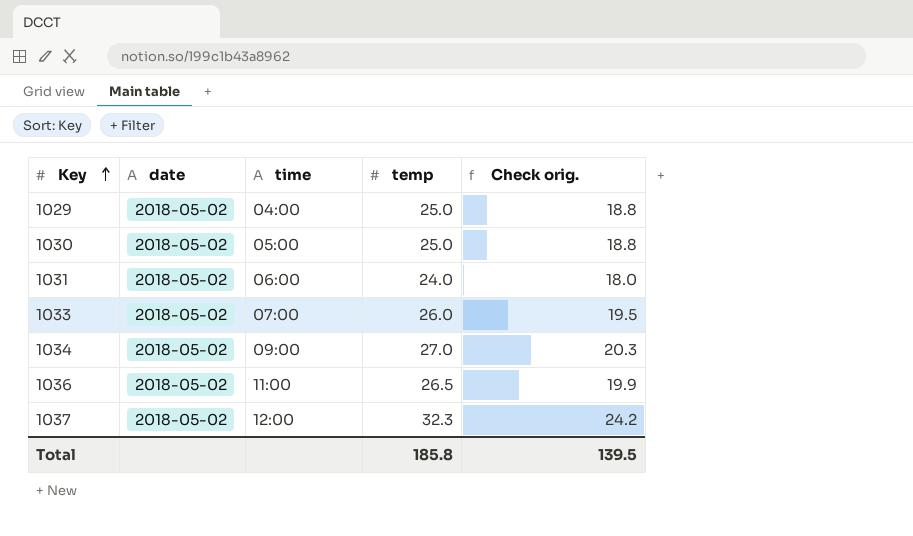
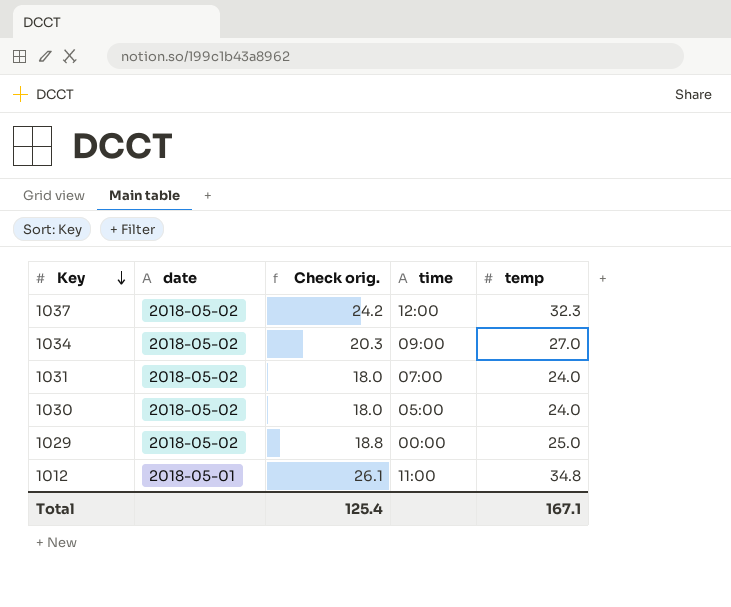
row order: Key ascending -> Key descending
column Check orig. | position: 5 -> 3
row 1033: 2018-05-02 | 07:00 | 26.0 | 19.5 -> none
row 1036: 2018-05-02 | 11:00 | 26.5 | 19.9 -> none
1031 | time: 06:00 -> 07:00
1030 | Check orig.: 18.8 -> 18.0
1030 | temp: 25.0 -> 24.0
1029 | time: 04:00 -> 00:00
row 1012: none -> 2018-05-01 | 26.1 | 11:00 | 34.8
Total | Check orig.: 139.5 -> 125.4
Total | temp: 185.8 -> 167.1

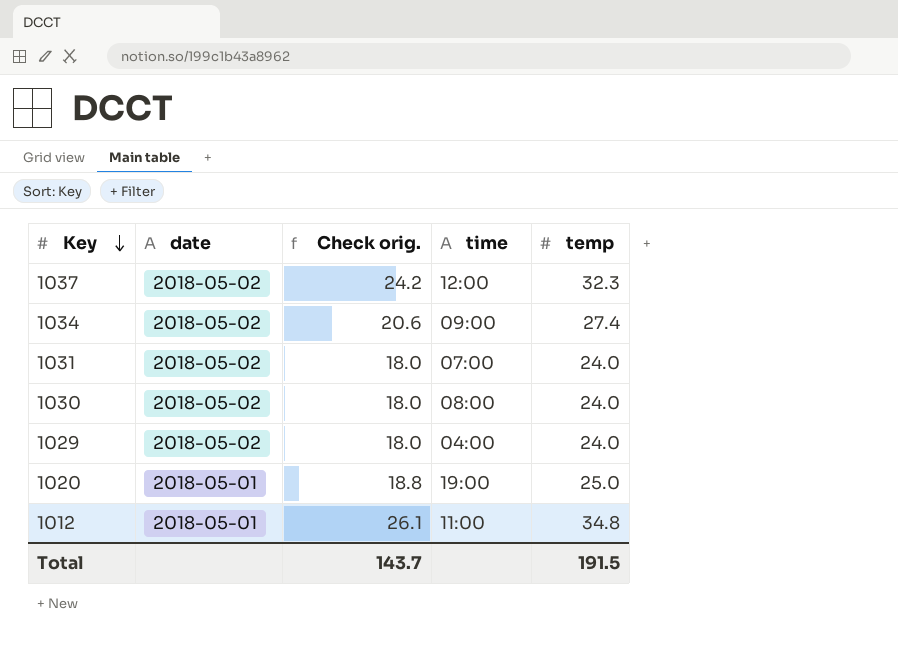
1034 | Check orig.: 20.3 -> 20.6
1034 | temp: 27.0 -> 27.4
1030 | time: 05:00 -> 08:00
1029 | Check orig.: 18.8 -> 18.0
1029 | time: 00:00 -> 04:00
1029 | temp: 25.0 -> 24.0
row 1020: none -> 2018-05-01 | 18.8 | 19:00 | 25.0
Total | Check orig.: 125.4 -> 143.7
Total | temp: 167.1 -> 191.5

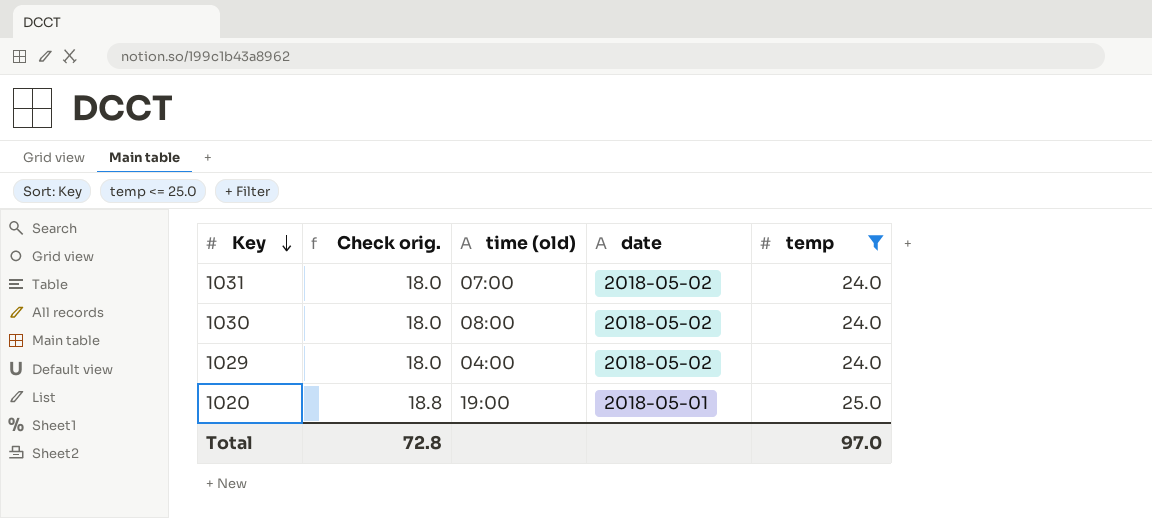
filter: none -> temp <= 25.0
column name: time -> time (old)
column date | position: 2 -> 4
Total | Check orig.: 143.7 -> 72.8
Total | temp: 191.5 -> 97.0

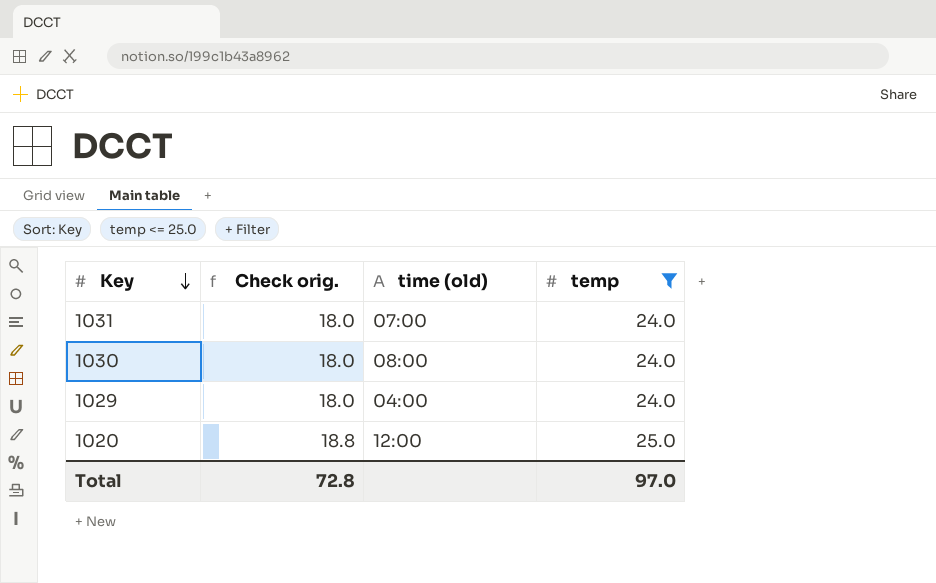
column date | position: 4 -> none
1020 | time (old): 19:00 -> 12:00

